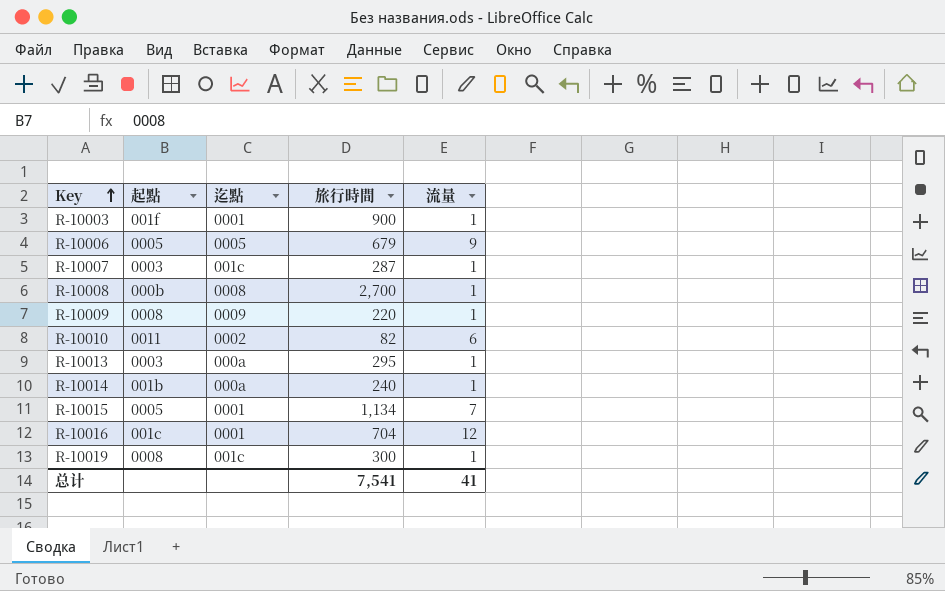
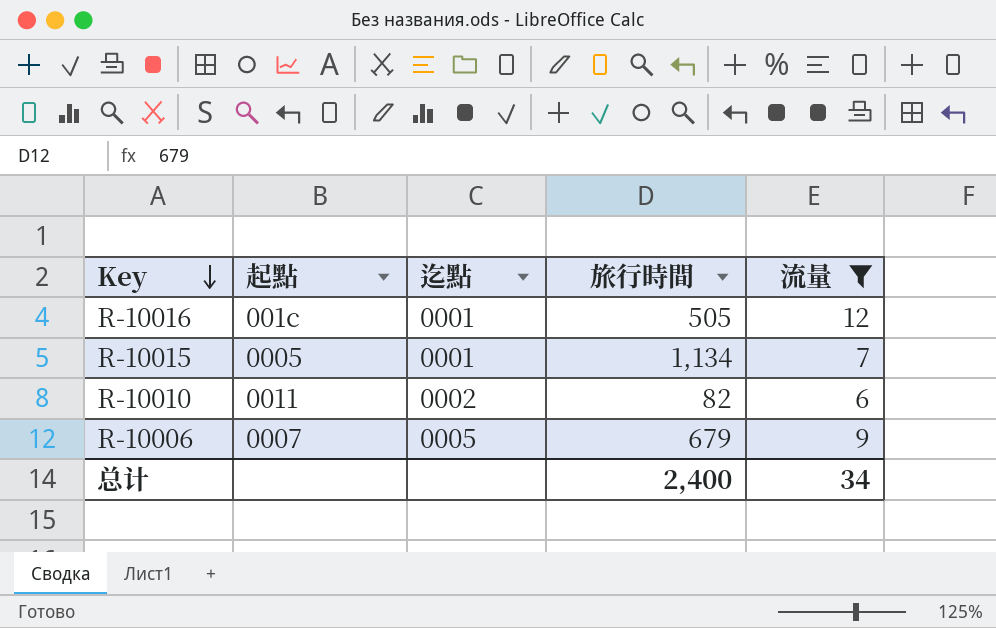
filter: none -> 流量 != 1
row order: Key ascending -> Key descending
R-10016 | 旅行時間: 704 -> 505
R-10006 | 起點: 0005 -> 0007
总计 | 旅行時間: 7,541 -> 2,400
总计 | 流量: 41 -> 34

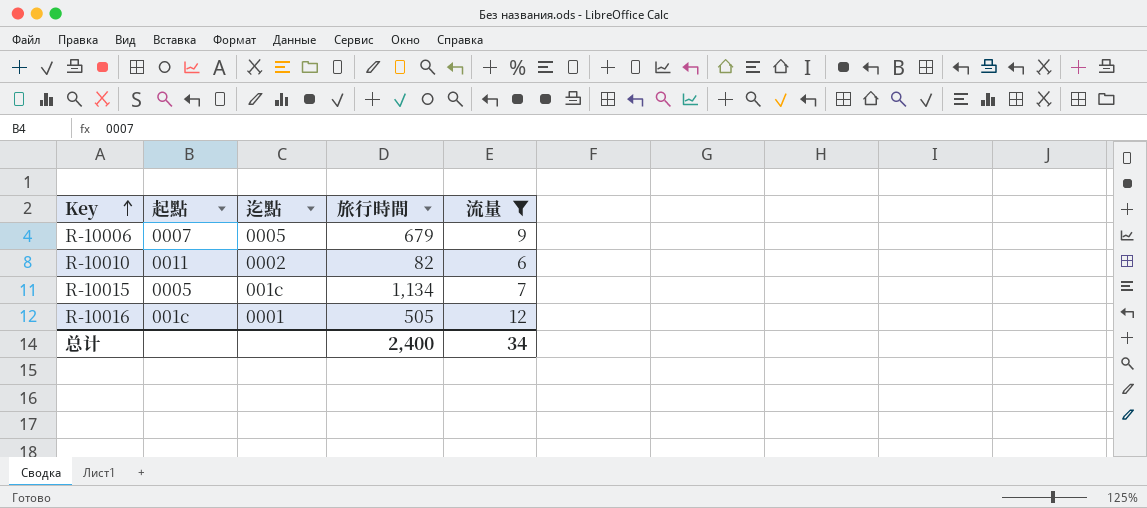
row order: Key descending -> Key ascending
R-10015 | 迄點: 0001 -> 001c

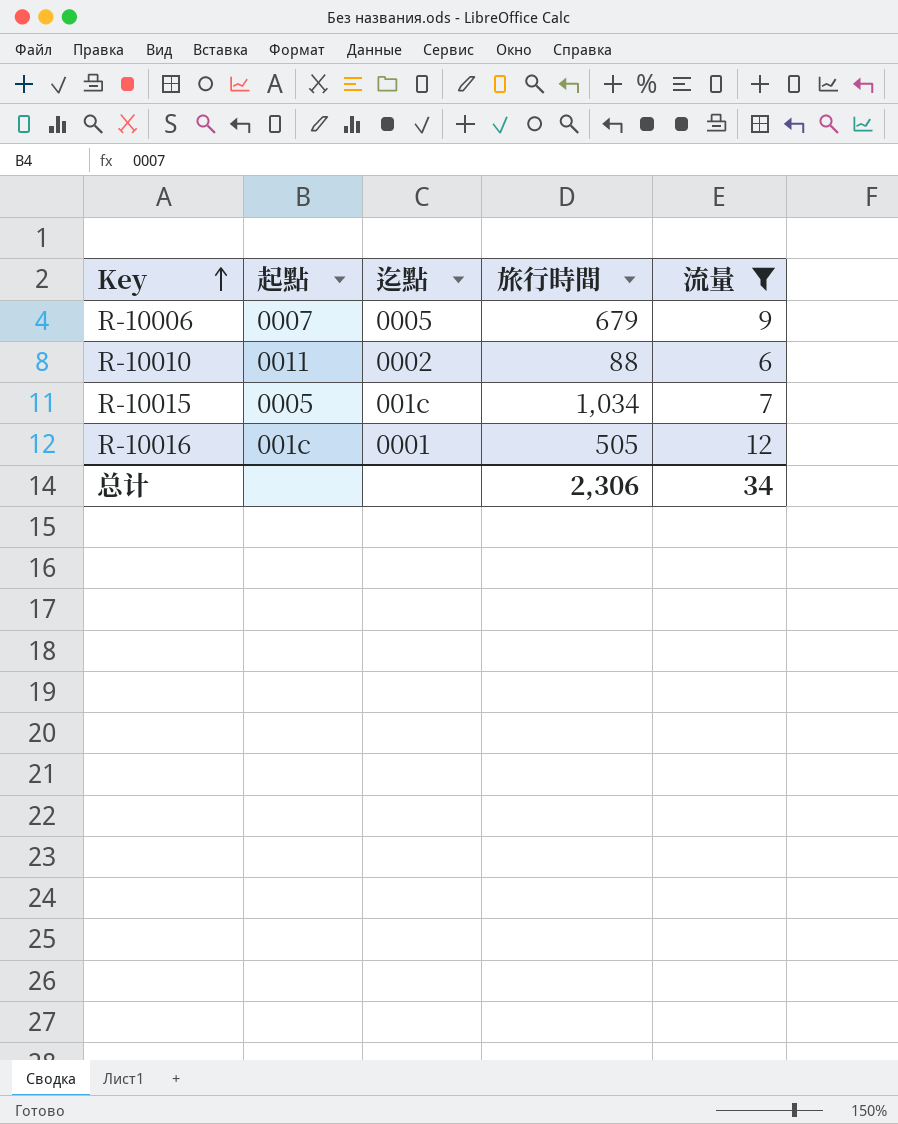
R-10010 | 旅行時間: 82 -> 88
R-10015 | 旅行時間: 1,134 -> 1,034
总计 | 旅行時間: 2,400 -> 2,306

